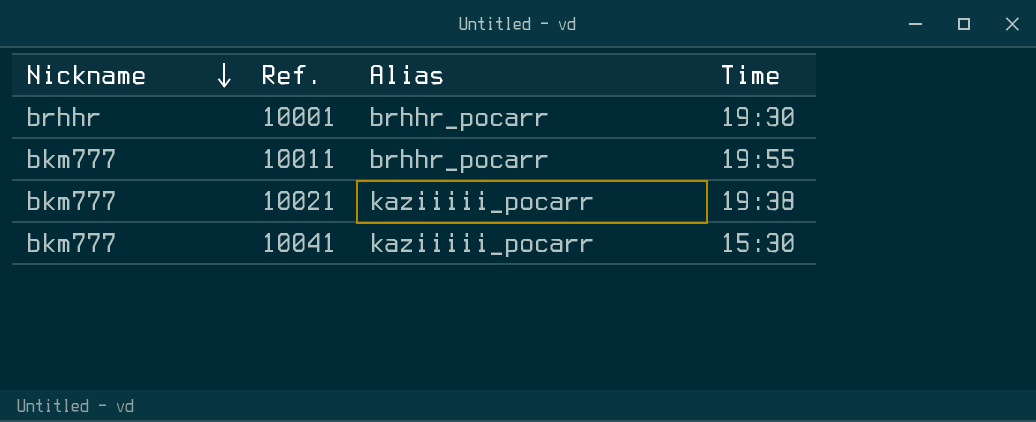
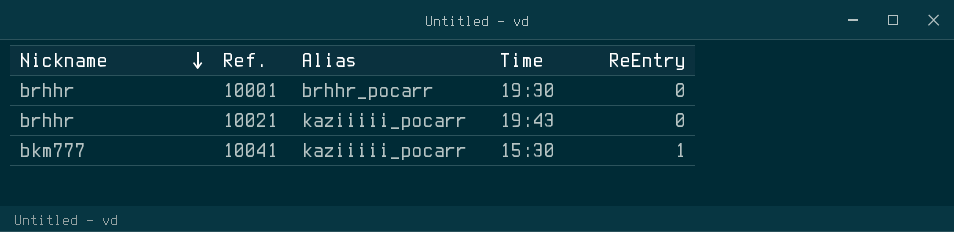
column ReEntry | position: none -> 5
row 10011: bkm777 | brhhr_pocarr | 19:55 -> none
10021 | Nickname: bkm777 -> brhhr
10021 | Time: 19:38 -> 19:43

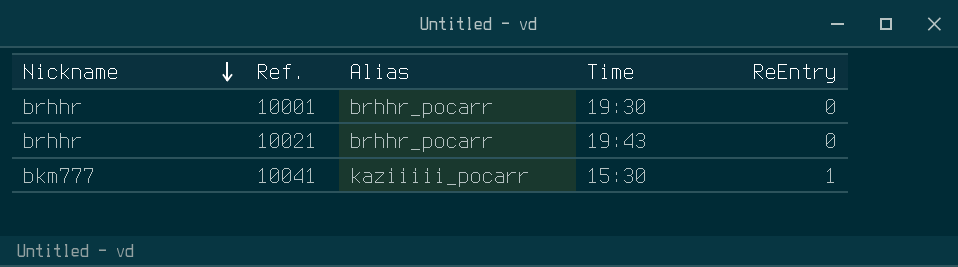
10021 | Alias: kaziiiii_pocarr -> brhhr_pocarr

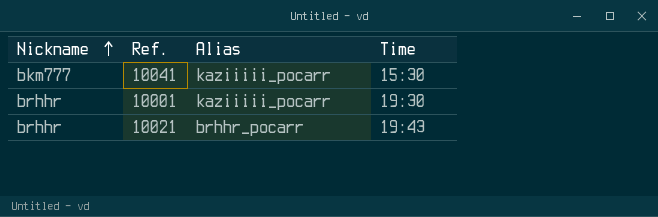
row order: Nickname descending -> Nickname ascending
column ReEntry | position: 5 -> none
10001 | Alias: brhhr_pocarr -> kaziiiii_pocarr

